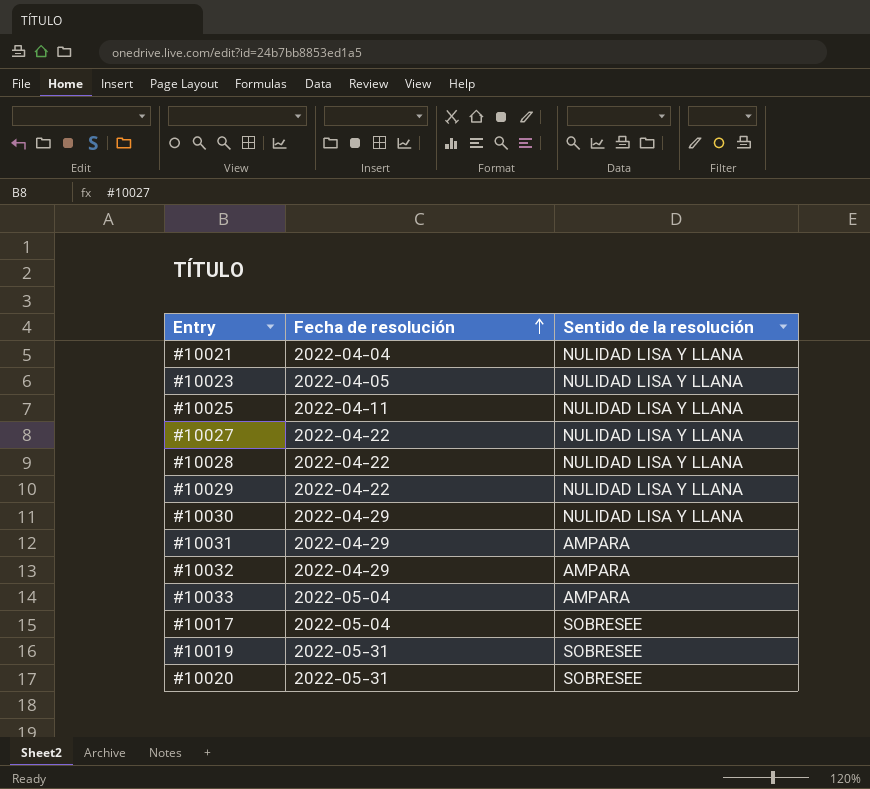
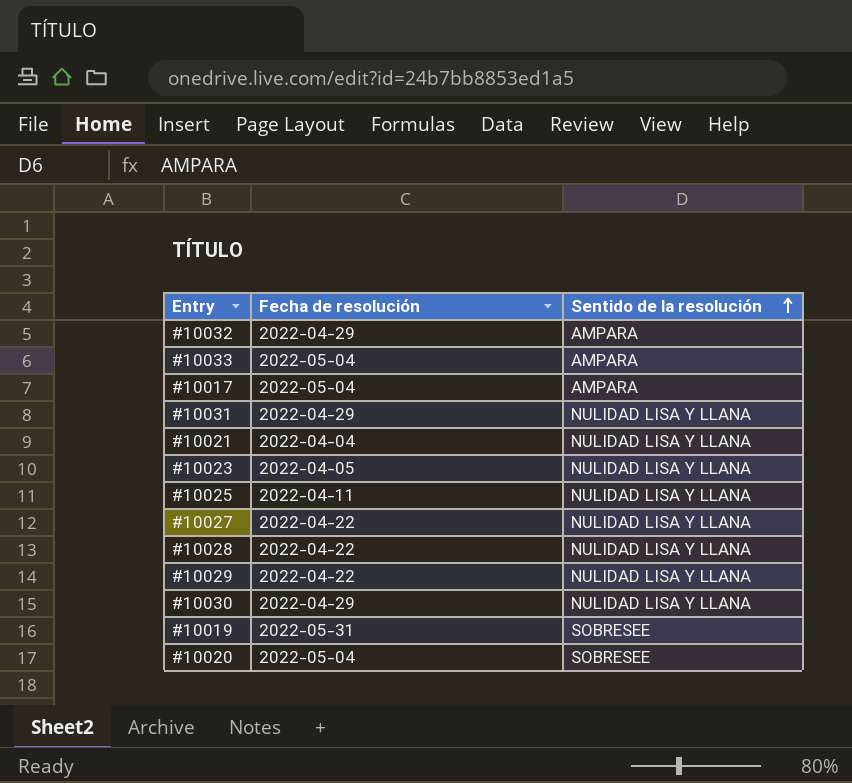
row order: Fecha de resolución ascending -> Sentido de la resolución ascending
#10017 | Sentido de la resolución: SOBRESEE -> AMPARA
#10031 | Sentido de la resolución: AMPARA -> NULIDAD LISA Y LLANA
#10020 | Fecha de resolución: 2022-05-31 -> 2022-05-04

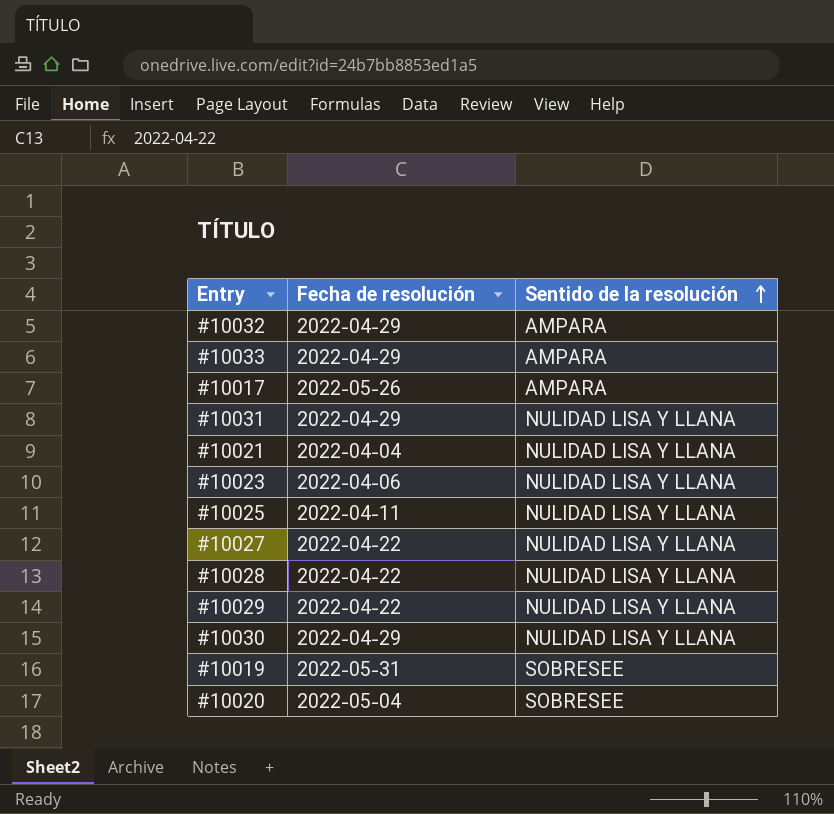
#10033 | Fecha de resolución: 2022-05-04 -> 2022-04-29
#10017 | Fecha de resolución: 2022-05-04 -> 2022-05-26
#10023 | Fecha de resolución: 2022-04-05 -> 2022-04-06

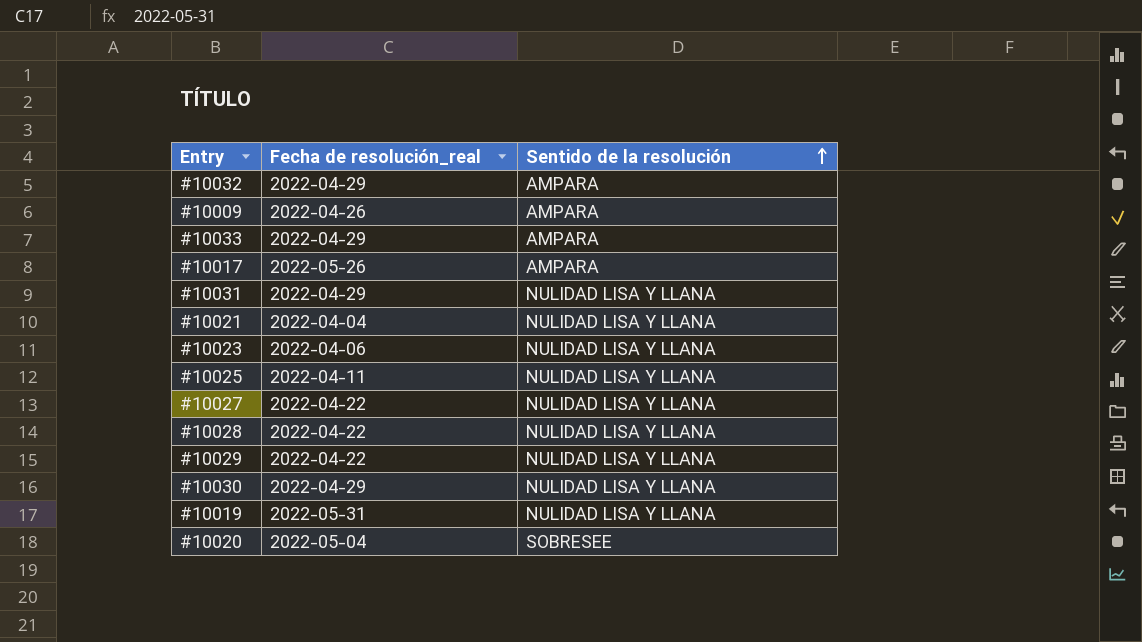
column name: Fecha de resolución -> Fecha de resolución_real
row #10009: none -> 2022-04-26 | AMPARA
#10019 | Sentido de la resolución: SOBRESEE -> NULIDAD LISA Y LLANA

